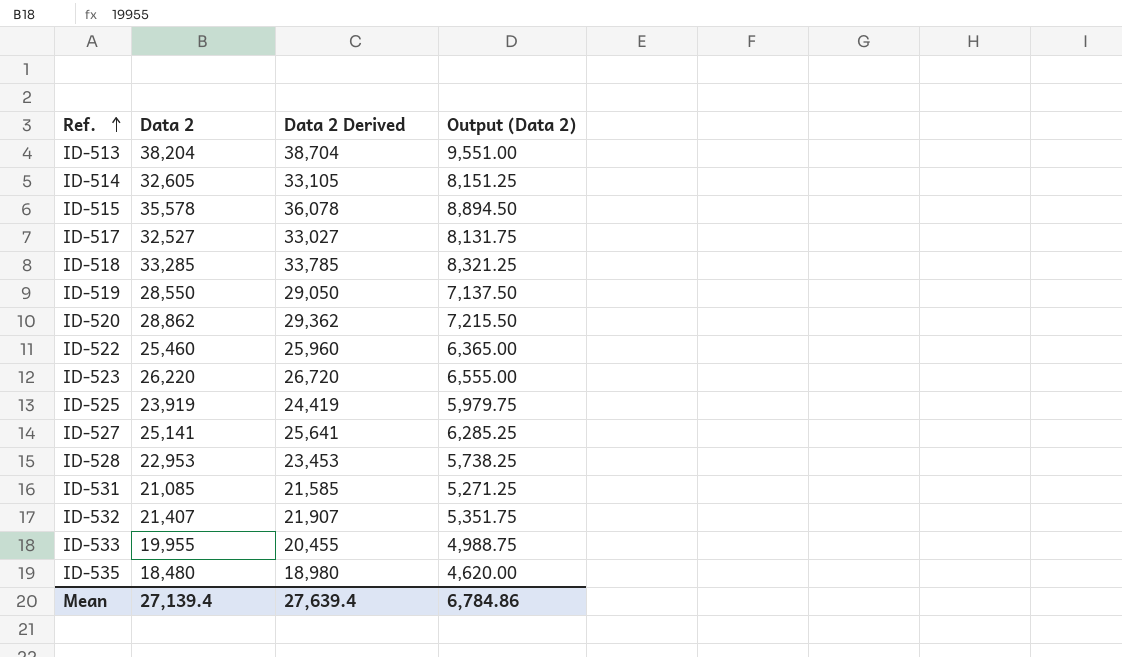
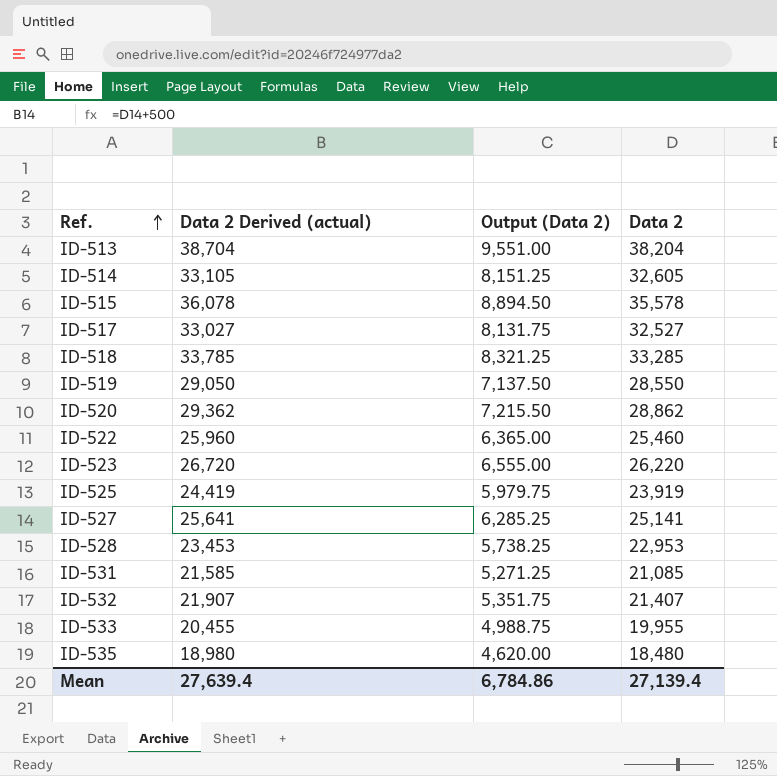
column name: Data 2 Derived -> Data 2 Derived (actual)
column Data 2 | position: 2 -> 4

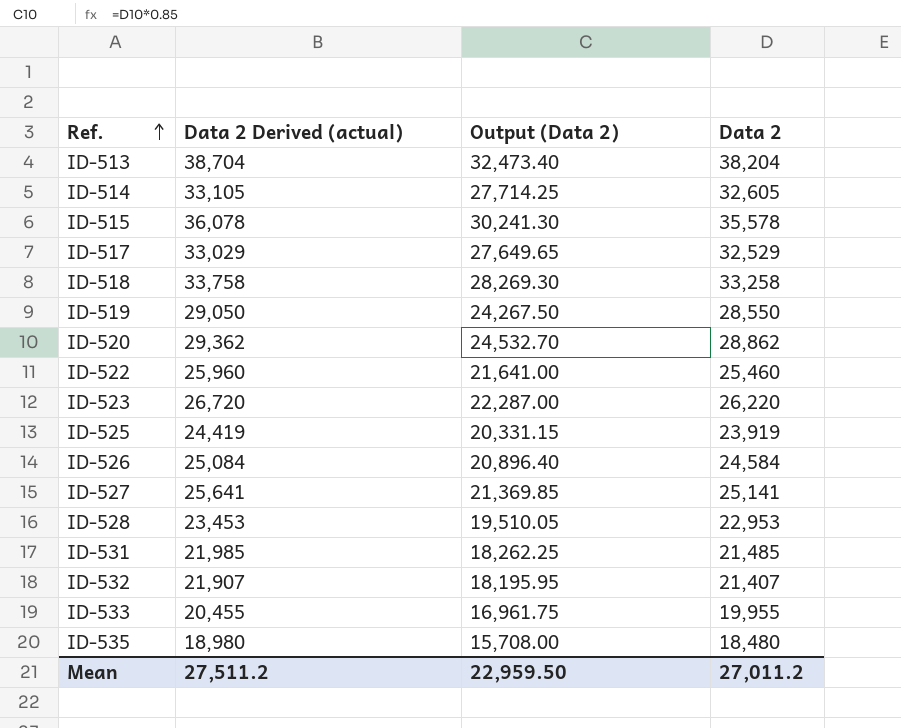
column Output (Data 2) | formula: [Data 2] * 0.25 -> [Data 2] * 0.85
ID-517 | Data 2 Derived (actual): 33,027 -> 33,029
ID-517 | Data 2: 32,527 -> 32,529
ID-518 | Data 2 Derived (actual): 33,785 -> 33,758
ID-518 | Data 2: 33,285 -> 33,258
row ID-526: none -> 25,084 | 20,896.40 | 24,584
ID-531 | Data 2 Derived (actual): 21,585 -> 21,985
ID-531 | Data 2: 21,085 -> 21,485
Mean | Data 2 Derived (actual): 27,639.4 -> 27,511.2
Mean | Output (Data 2): 6,784.86 -> 22,959.50
Mean | Data 2: 27,139.4 -> 27,011.2

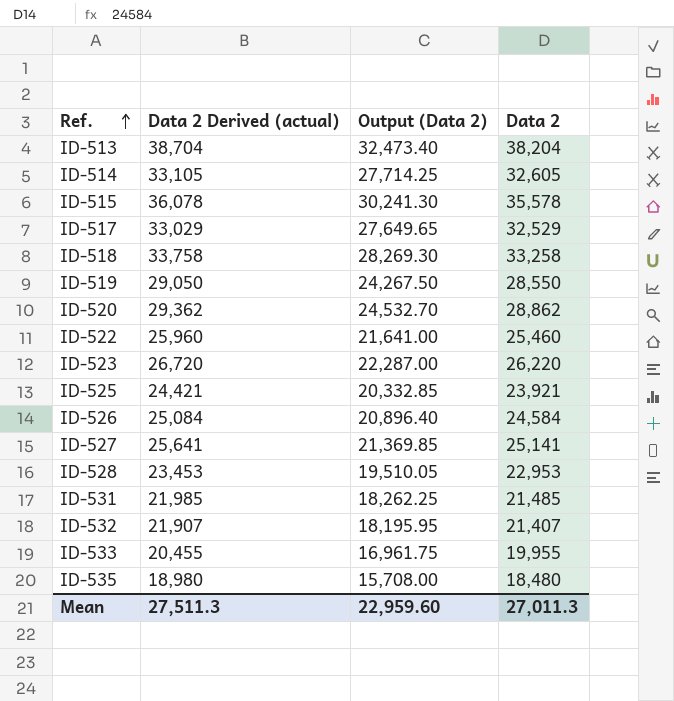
ID-525 | Data 2 Derived (actual): 24,419 -> 24,421
ID-525 | Output (Data 2): 20,331.15 -> 20,332.85
ID-525 | Data 2: 23,919 -> 23,921
Mean | Data 2 Derived (actual): 27,511.2 -> 27,511.3
Mean | Output (Data 2): 22,959.50 -> 22,959.60
Mean | Data 2: 27,011.2 -> 27,011.3

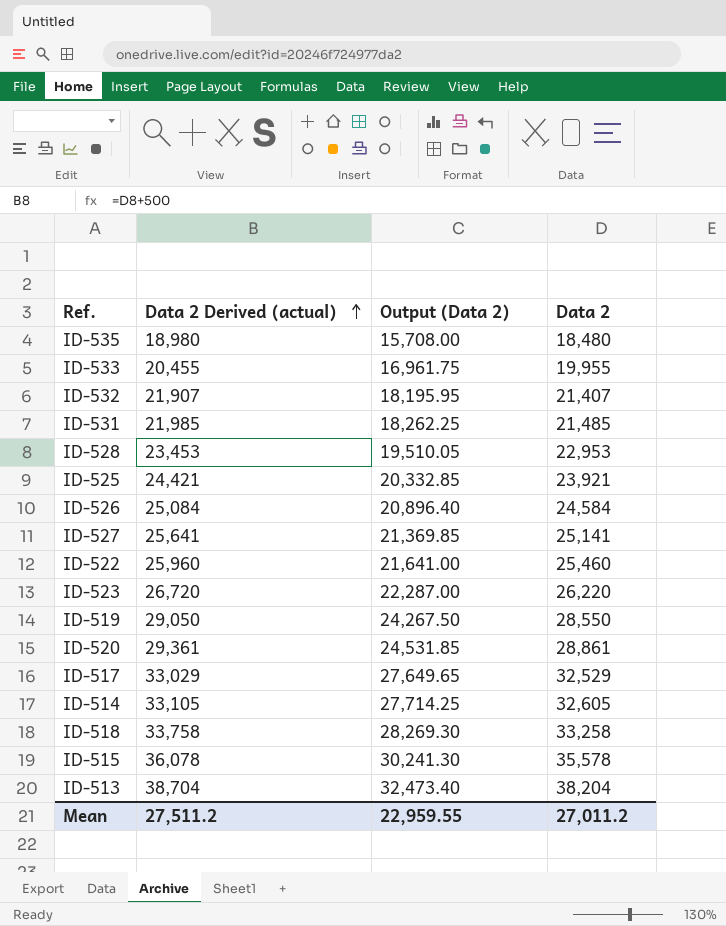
row order: Ref. ascending -> Data 2 Derived (actual) ascending
ID-520 | Data 2 Derived (actual): 29,362 -> 29,361
ID-520 | Output (Data 2): 24,532.70 -> 24,531.85
ID-520 | Data 2: 28,862 -> 28,861
Mean | Data 2 Derived (actual): 27,511.3 -> 27,511.2
Mean | Output (Data 2): 22,959.60 -> 22,959.55
Mean | Data 2: 27,011.3 -> 27,011.2

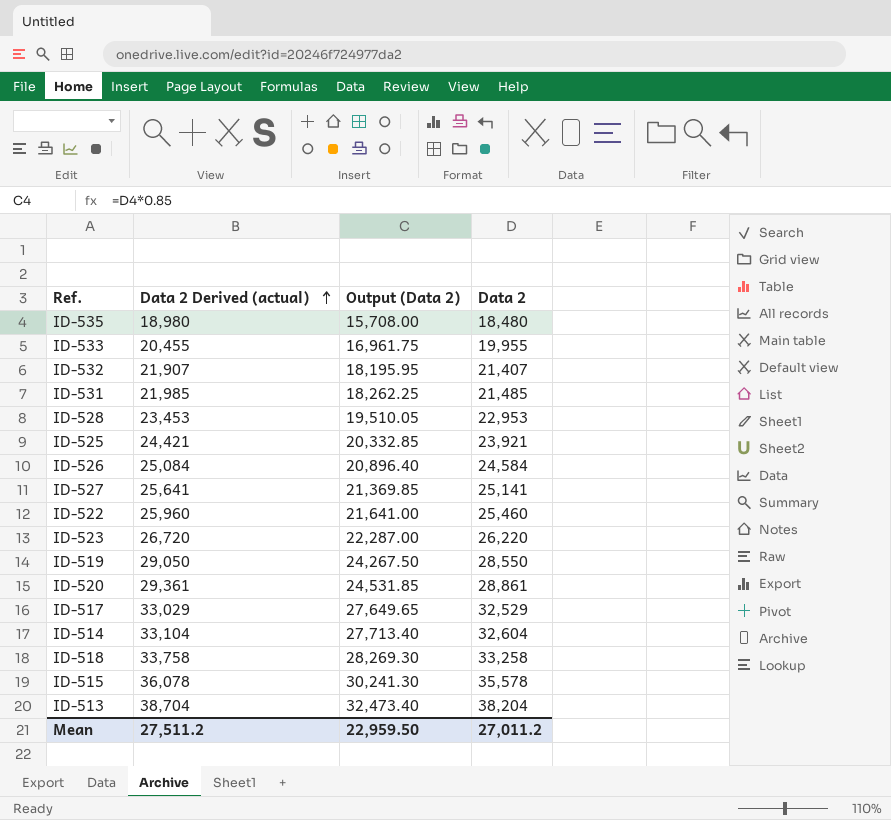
ID-514 | Data 2 Derived (actual): 33,105 -> 33,104
ID-514 | Output (Data 2): 27,714.25 -> 27,713.40
ID-514 | Data 2: 32,605 -> 32,604
Mean | Output (Data 2): 22,959.55 -> 22,959.50

